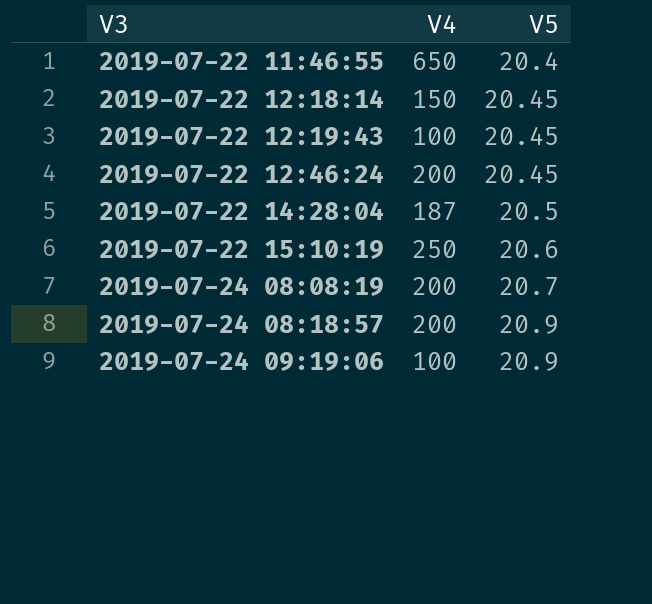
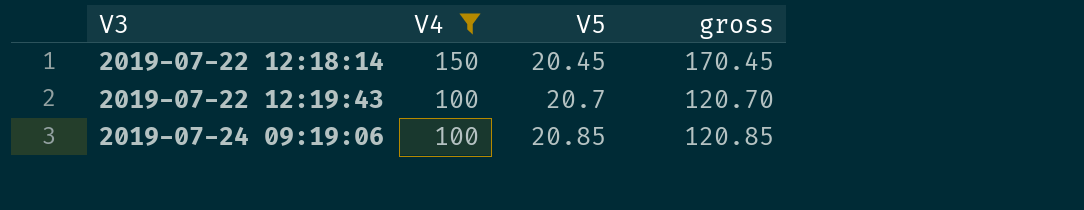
filter: none -> V4 <= 150
column gross | formula: none -> [V4] + [V5]
2019-07-22 12:19:43 | V5: 20.45 -> 20.7
2019-07-24 09:19:06 | V5: 20.9 -> 20.85

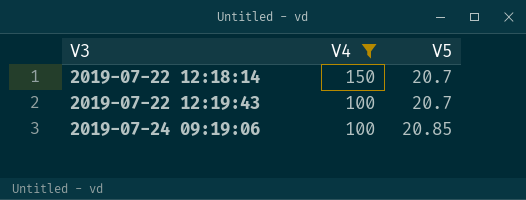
column gross | formula: [V4] + [V5] -> none
2019-07-22 12:18:14 | V5: 20.45 -> 20.7

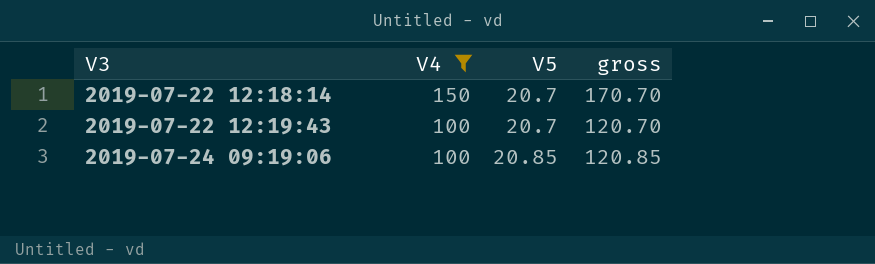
column gross | formula: none -> [V4] + [V5]

